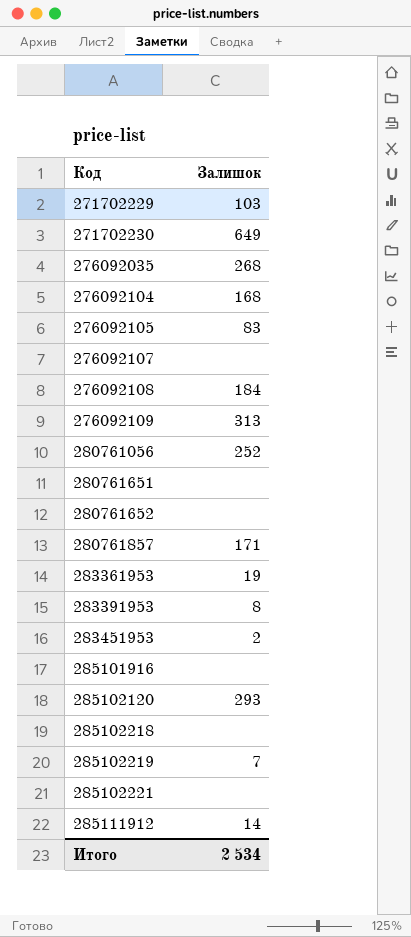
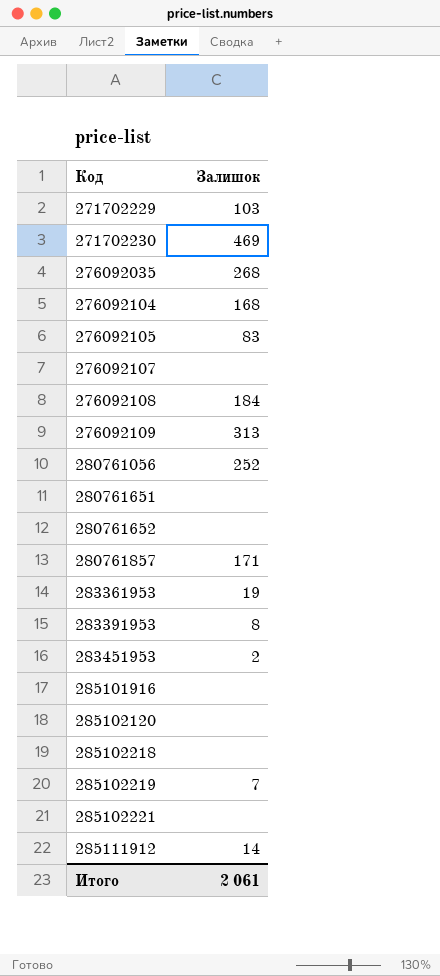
271702230 | Залишок: 649 -> 469
285102120 | Залишок: 293 -> none
Итого | Залишок: 2 534 -> 2 061

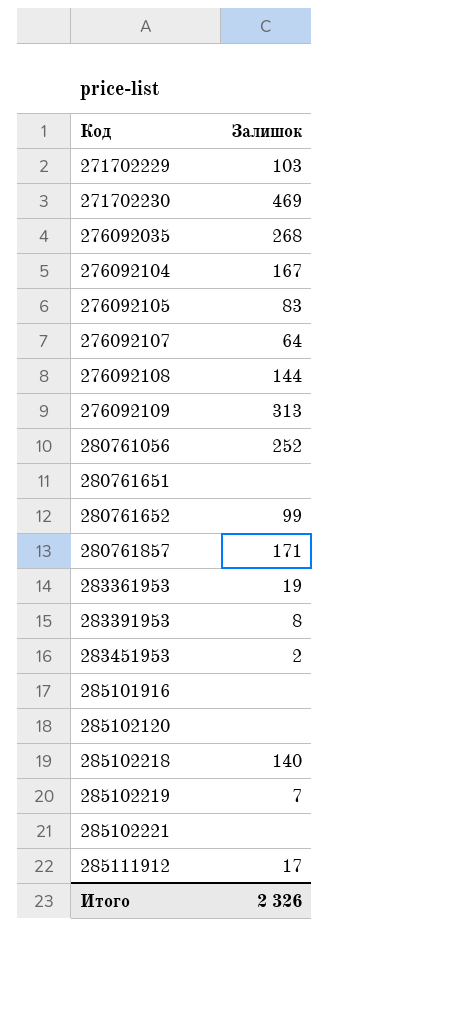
276092104 | Залишок: 168 -> 167
276092107 | Залишок: none -> 64
276092108 | Залишок: 184 -> 144
280761652 | Залишок: none -> 99
285102218 | Залишок: none -> 140
285111912 | Залишок: 14 -> 17
Итого | Залишок: 2 061 -> 2 326

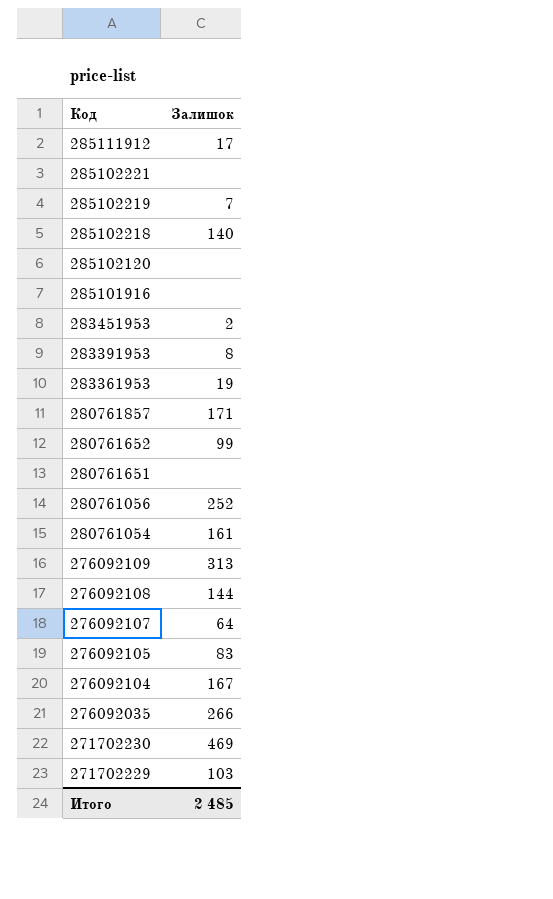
row order: Код ascending -> Код descending
row 280761054: none -> 161
276092035 | Залишок: 268 -> 266
Итого | Залишок: 2 326 -> 2 485

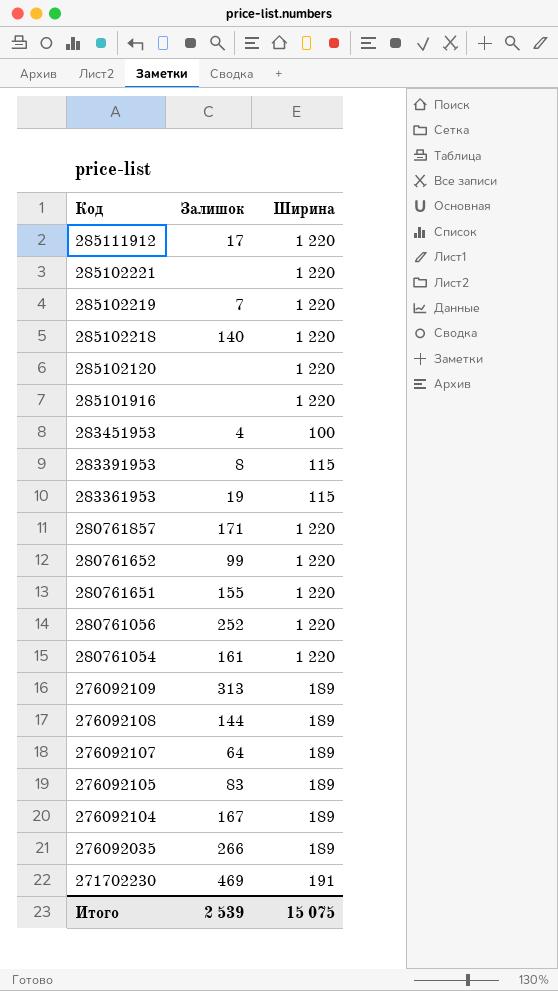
column Ширина | position: none -> 3
row 271702229: 103 -> none
283451953 | Залишок: 2 -> 4
280761651 | Залишок: none -> 155
Итого | Залишок: 2 485 -> 2 539

